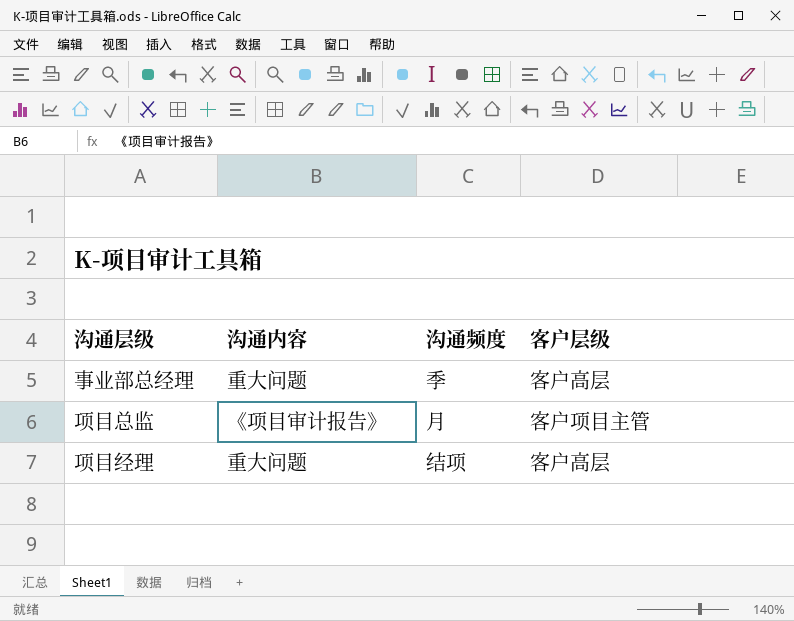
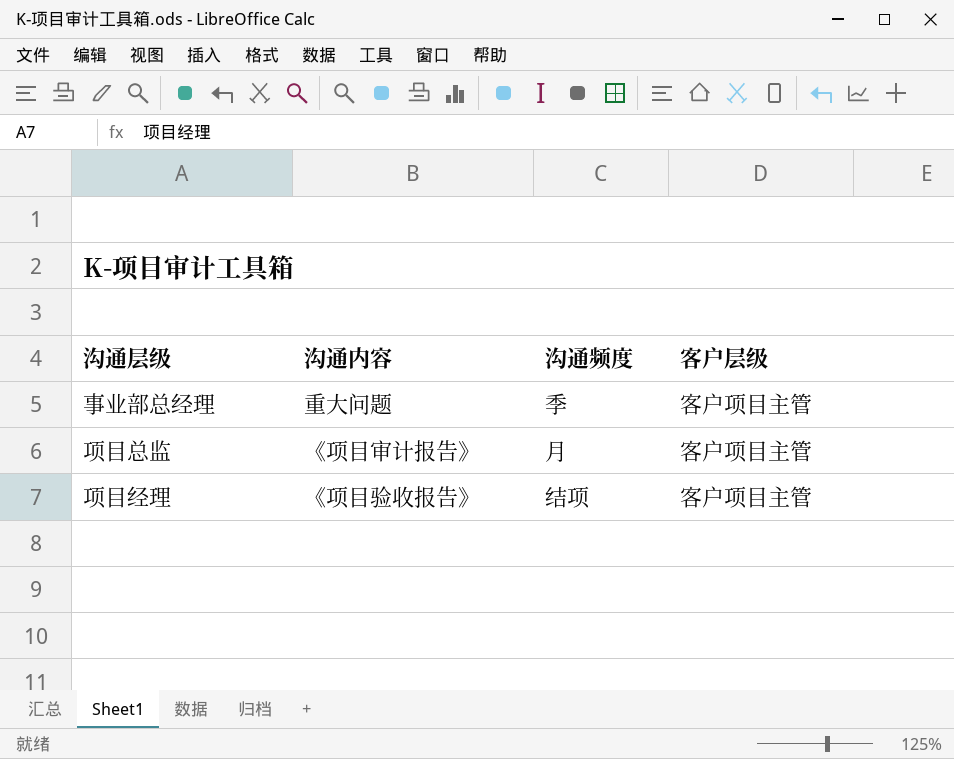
事业部总经理 | 客户层级: 客户高层 -> 客户项目主管
项目经理 | 沟通内容: 重大问题 -> 《项目验收报告》
项目经理 | 客户层级: 客户高层 -> 客户项目主管

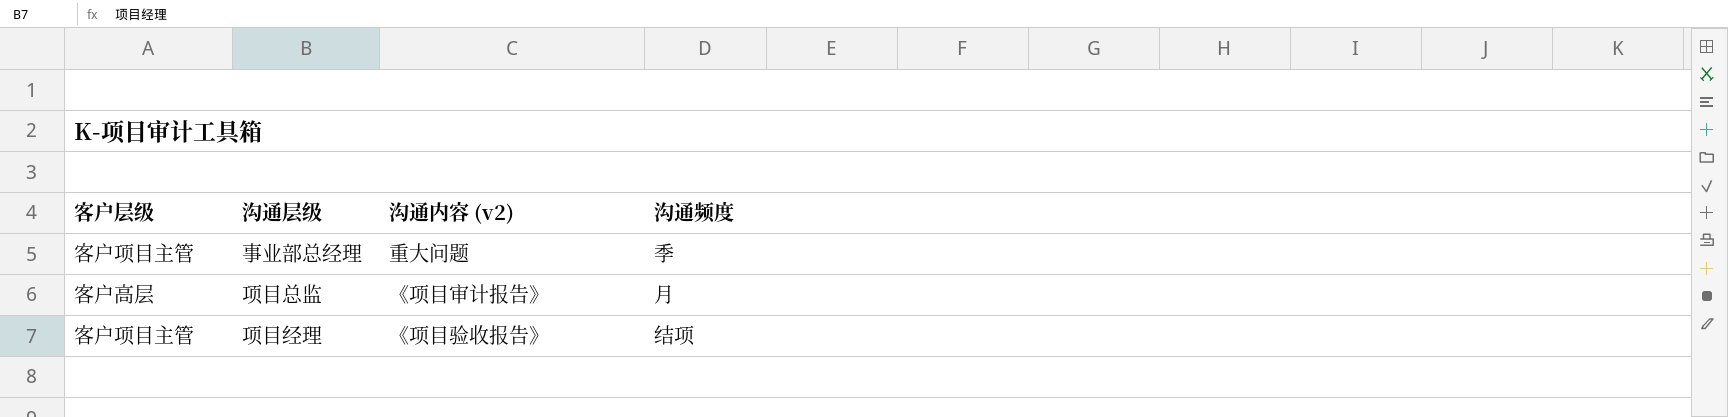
column 客户层级 | position: 4 -> 1
column name: 沟通内容 -> 沟通内容 (v2)
项目总监 | 客户层级: 客户项目主管 -> 客户高层

